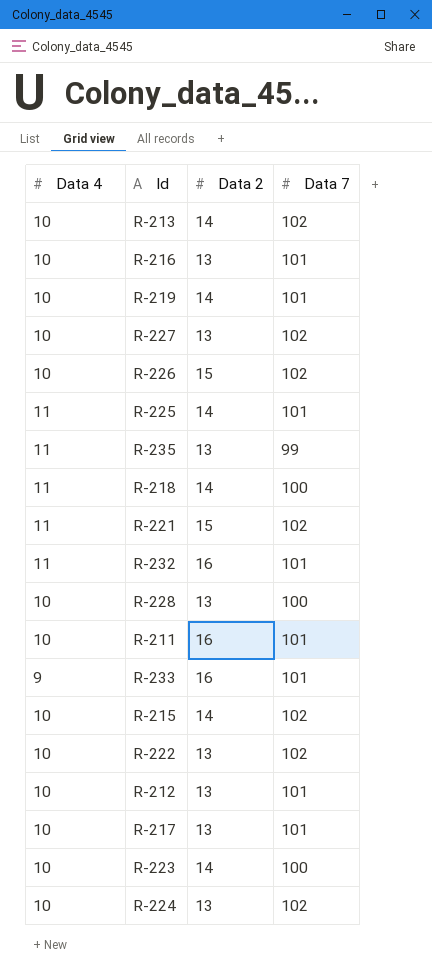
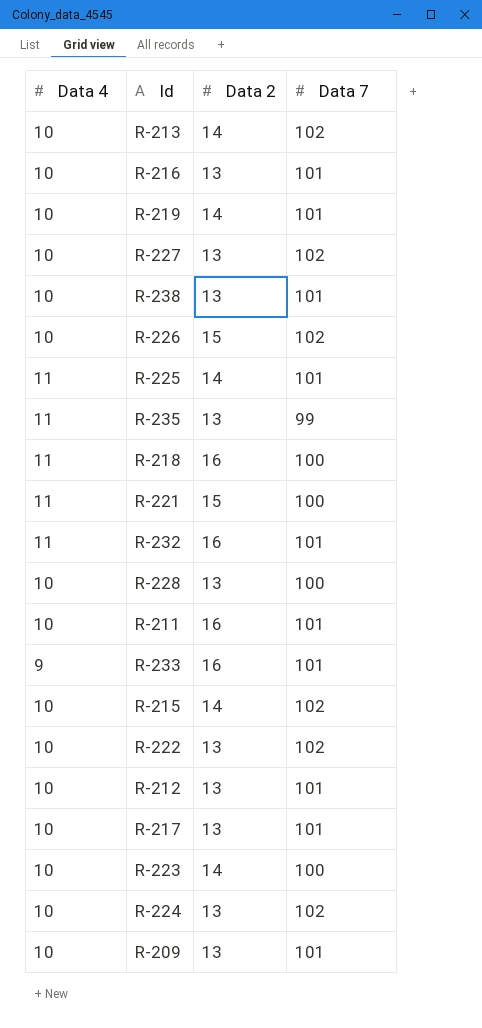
row R-238: none -> 10 | 13 | 101
R-218 | Data 2: 14 -> 16
R-221 | Data 7: 102 -> 100
row R-209: none -> 10 | 13 | 101

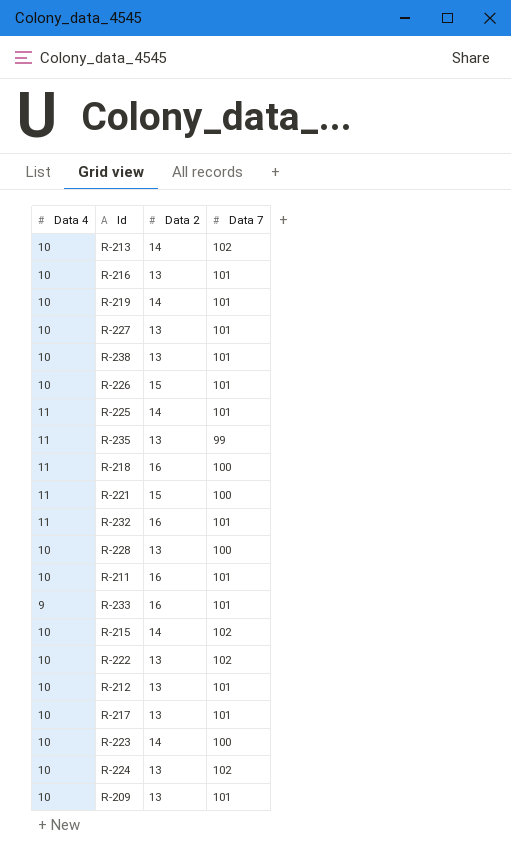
R-227 | Data 7: 102 -> 101
R-226 | Data 7: 102 -> 101

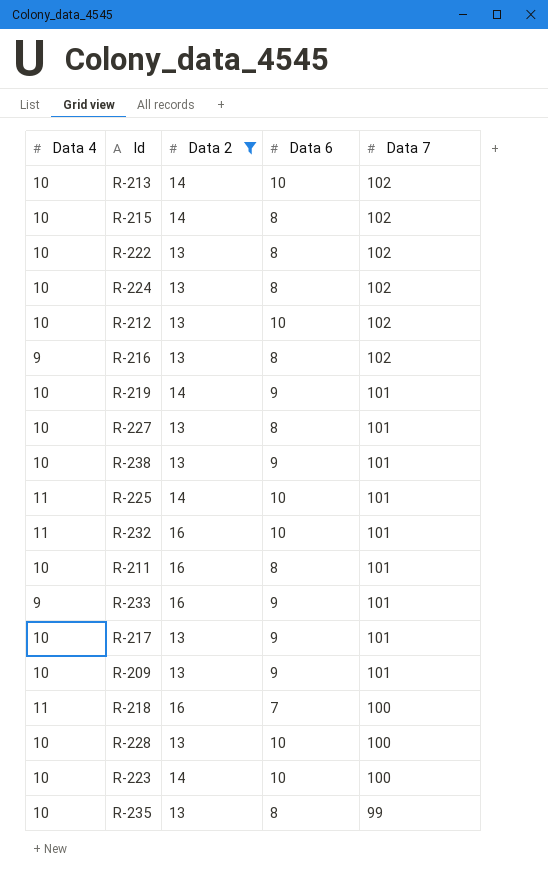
filter: none -> Data 2 != 15
row order: none -> Data 7 descending
column Data 6 | position: none -> 4
R-212 | Data 7: 101 -> 102
R-216 | Data 4: 10 -> 9
R-216 | Data 7: 101 -> 102
R-235 | Data 4: 11 -> 10

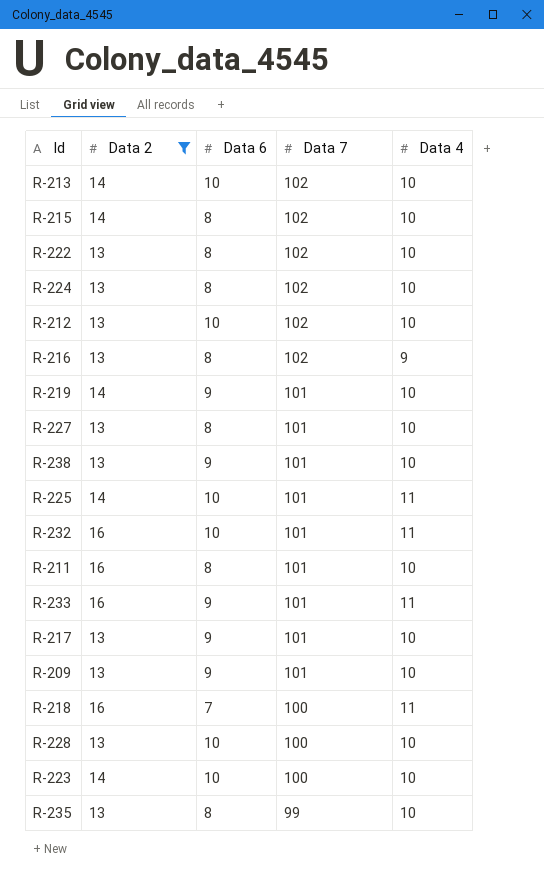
column Data 4 | position: 1 -> 5
R-233 | Data 4: 9 -> 11

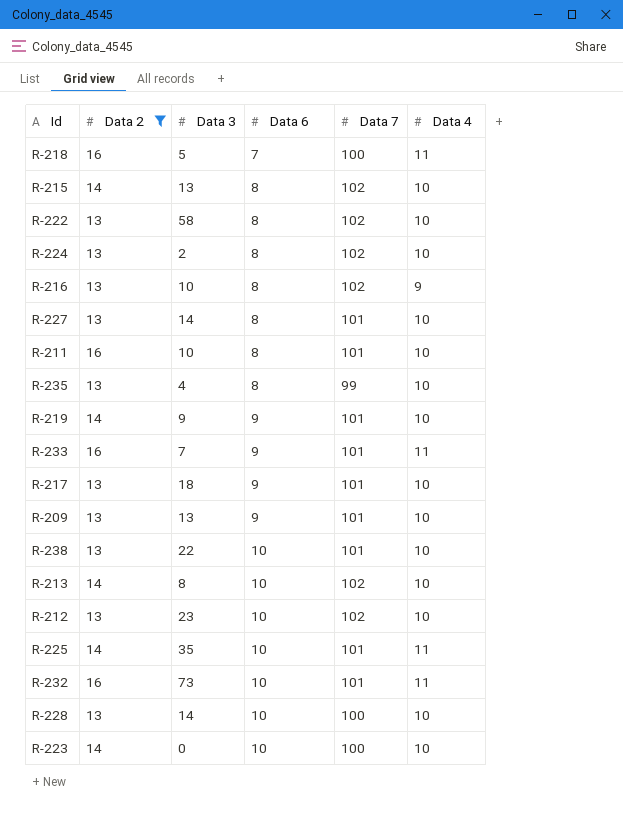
row order: Data 7 descending -> Data 6 ascending
column Data 3 | position: none -> 3
R-238 | Data 6: 9 -> 10

